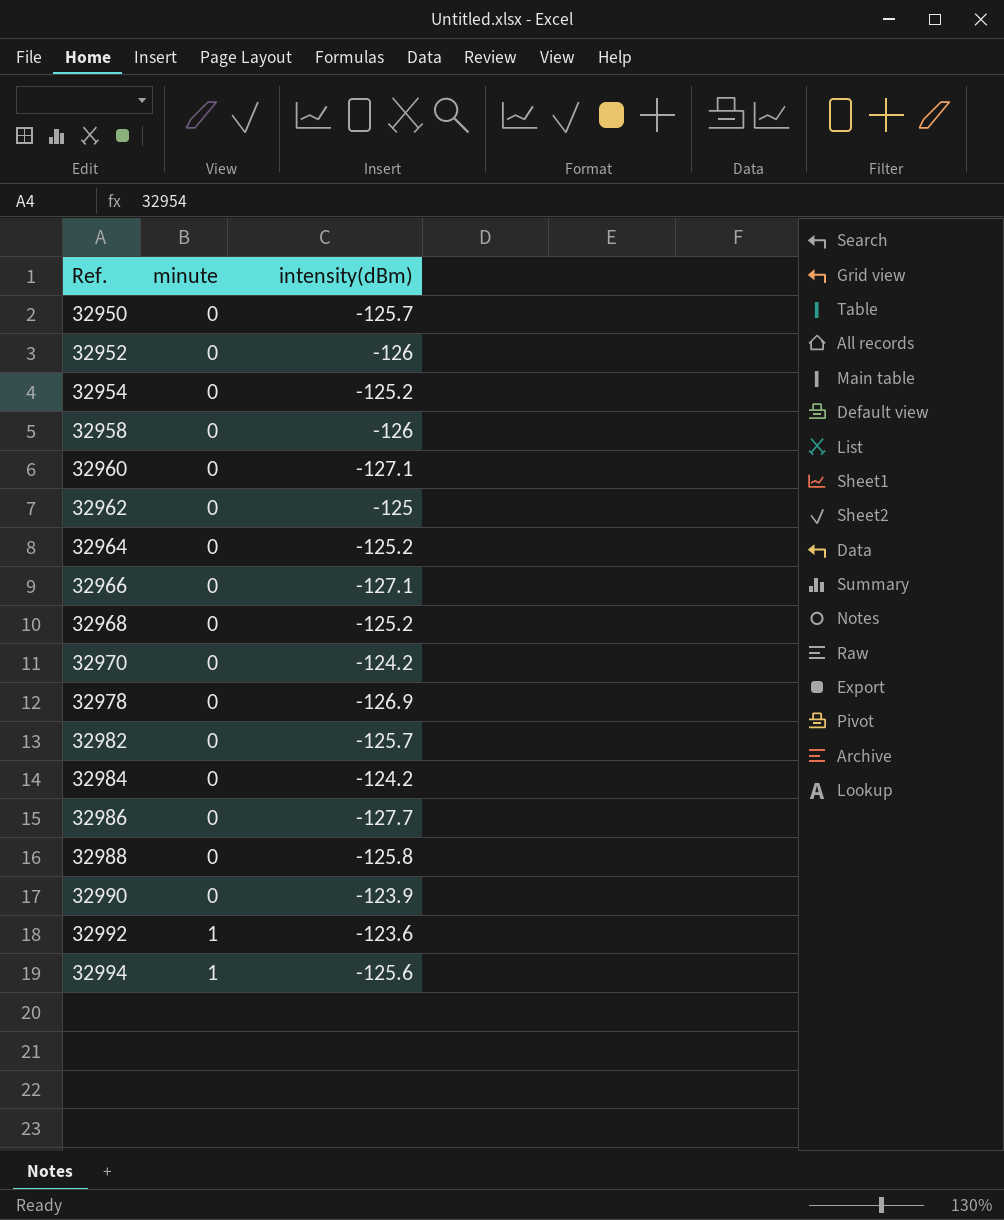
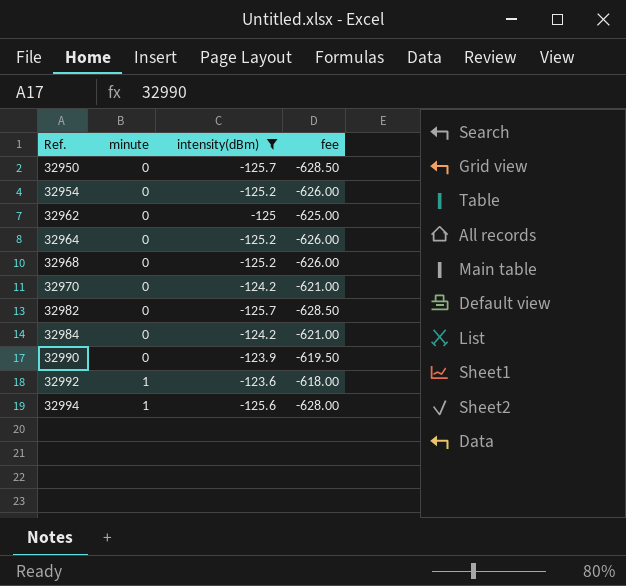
filter: none -> intensity(dBm) >= -125.7
column fee | formula: none -> [intensity(dBm)] * 5

